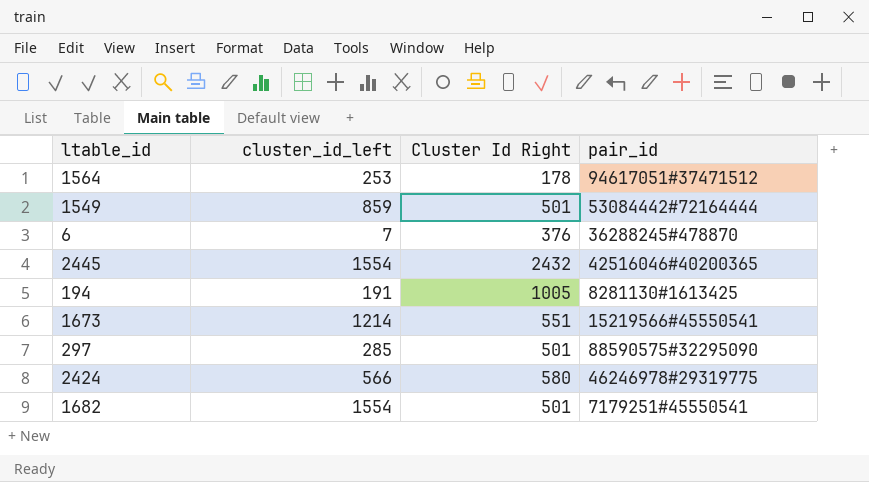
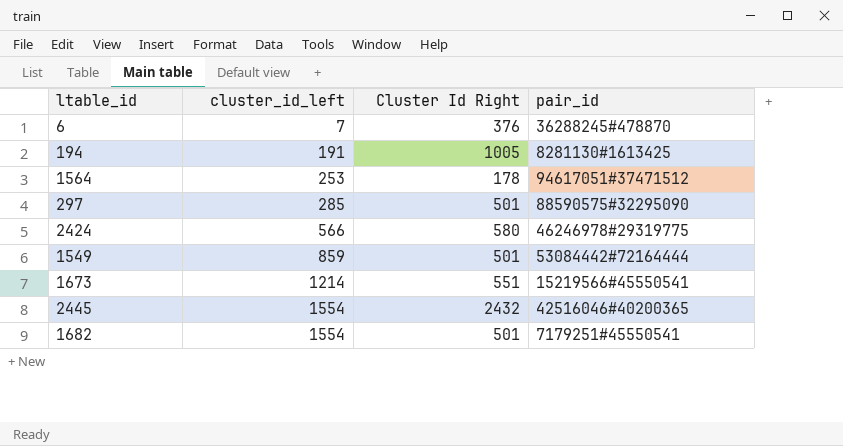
row order: none -> cluster_id_left ascending

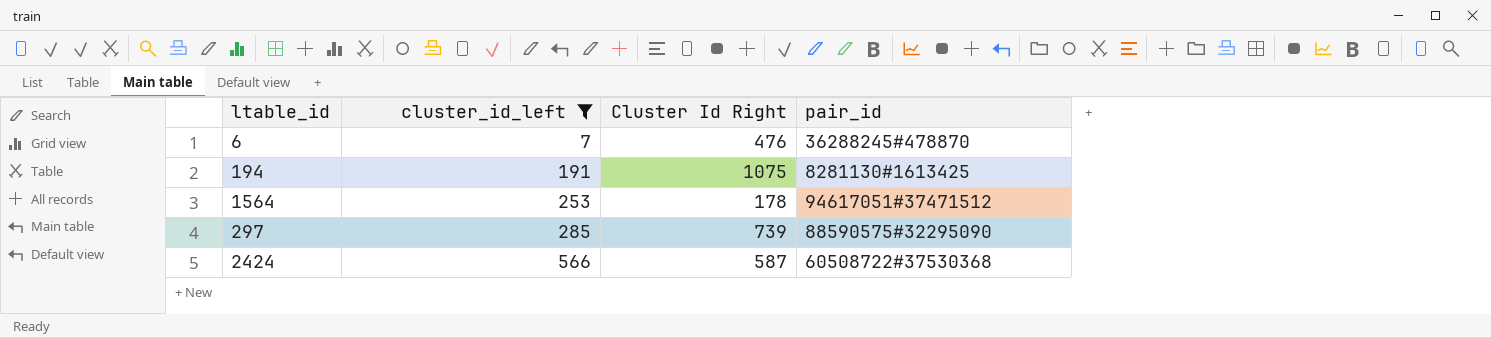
filter: none -> cluster_id_left <= 566
6 | Cluster Id Right: 376 -> 476
194 | Cluster Id Right: 1005 -> 1075
297 | Cluster Id Right: 501 -> 739
2424 | Cluster Id Right: 580 -> 587
2424 | pair_id: 46246978#29319775 -> 60508722#37530368

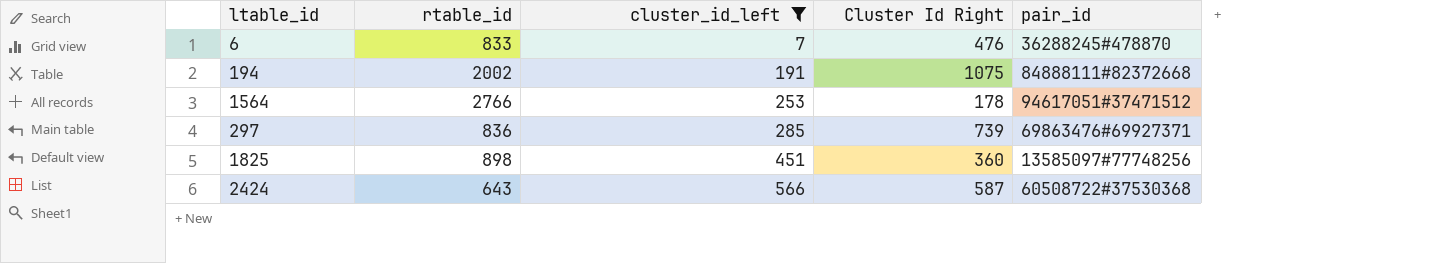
column rtable_id | position: none -> 2
194 | pair_id: 8281130#1613425 -> 84888111#82372668
297 | pair_id: 88590575#32295090 -> 69863476#69927371
row 1825: none -> 898 | 451 | 360 | 13585097#77748256

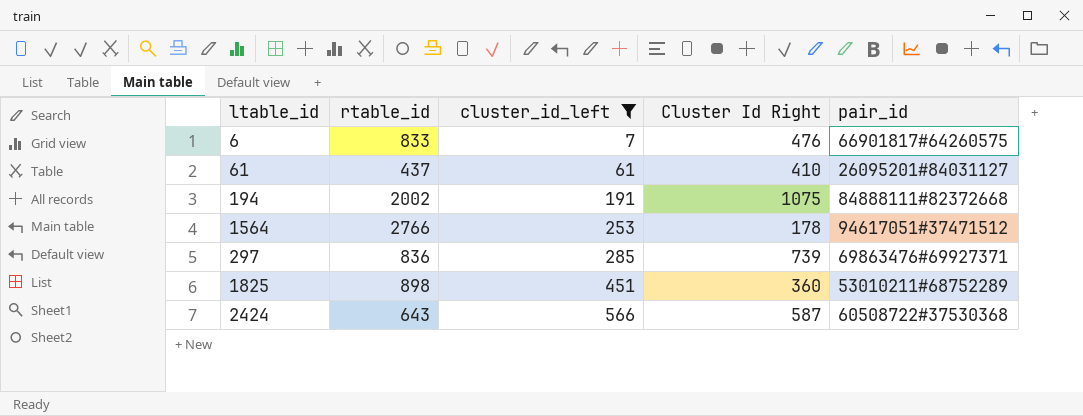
6 | pair_id: 36288245#478870 -> 66901817#64260575
row 61: none -> 437 | 61 | 410 | 26095201#84031127
1825 | pair_id: 13585097#77748256 -> 53010211#68752289

